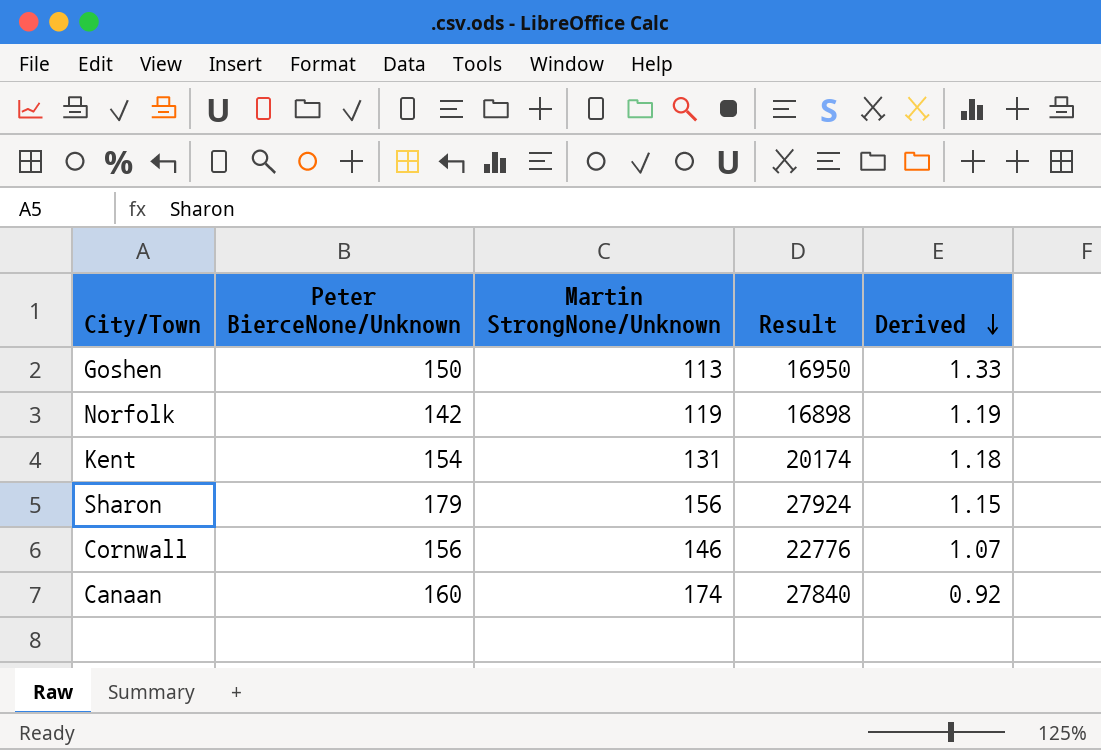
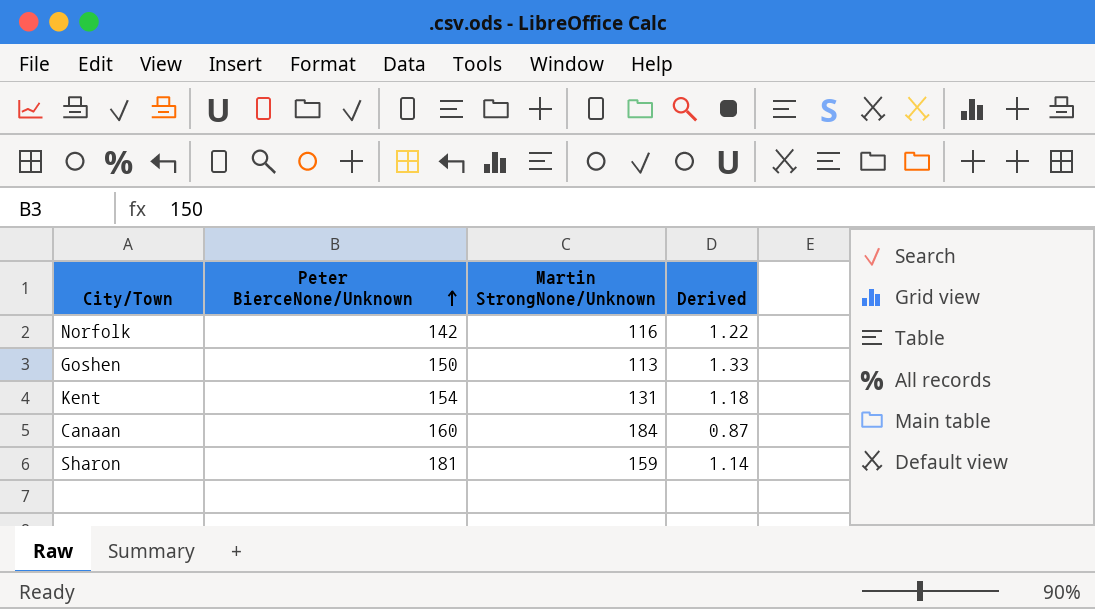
row order: Derived descending -> Peter BierceNone/Unknown ascending
column Result | formula: [Peter BierceNone/Unknown] * [Martin StrongNone/Unknown] -> none
row Cornwall: 156 | 146 | 22776 | 1.07 -> none
Norfolk | Martin StrongNone/Unknown: 119 -> 116
Norfolk | Derived: 1.19 -> 1.22
Canaan | Martin StrongNone/Unknown: 174 -> 184
Canaan | Derived: 0.92 -> 0.87
Sharon | Peter BierceNone/Unknown: 179 -> 181
Sharon | Martin StrongNone/Unknown: 156 -> 159
Sharon | Derived: 1.15 -> 1.14

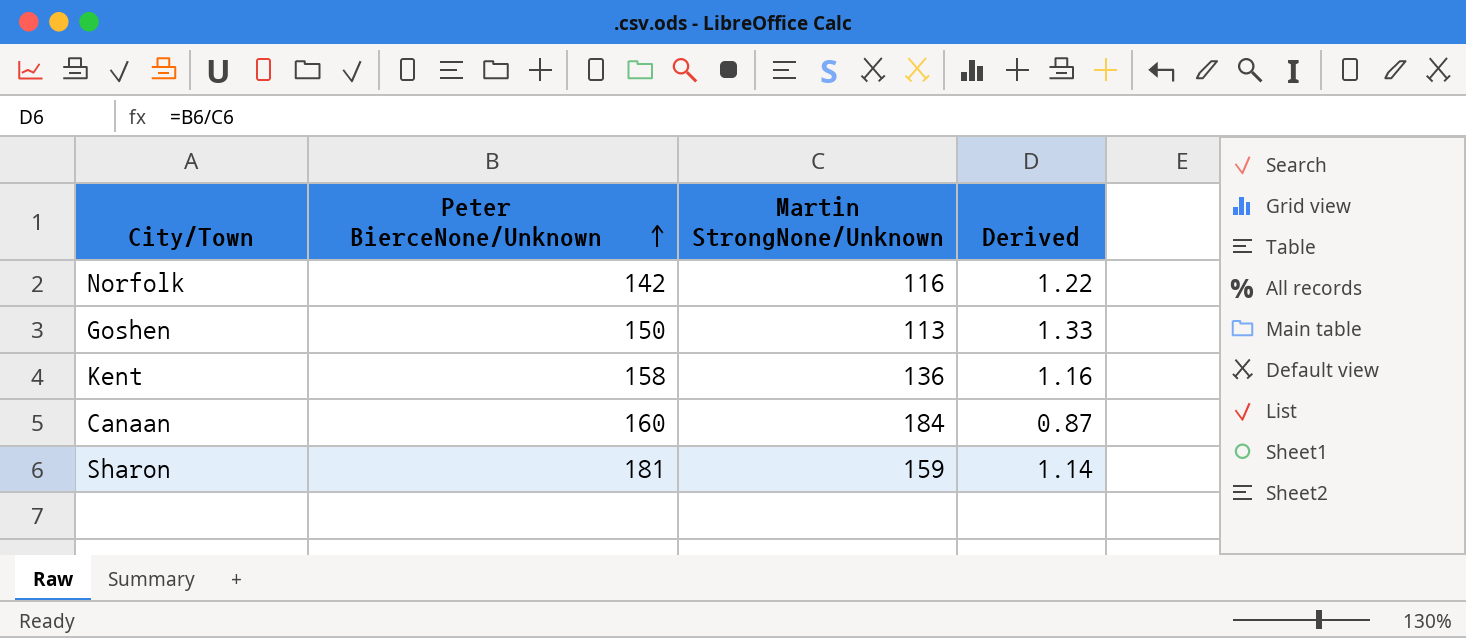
Kent | Peter BierceNone/Unknown: 154 -> 158
Kent | Martin StrongNone/Unknown: 131 -> 136
Kent | Derived: 1.18 -> 1.16

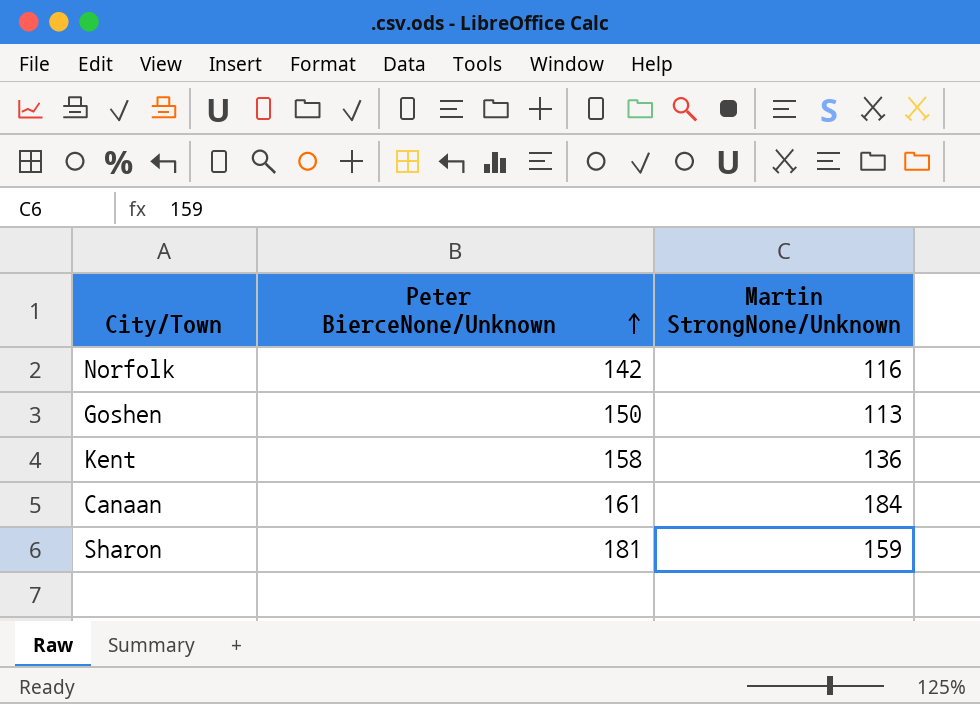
column Derived | formula: [Peter BierceNone/Unknown] / [Martin StrongNone/Unknown] -> none
Canaan | Peter BierceNone/Unknown: 160 -> 161

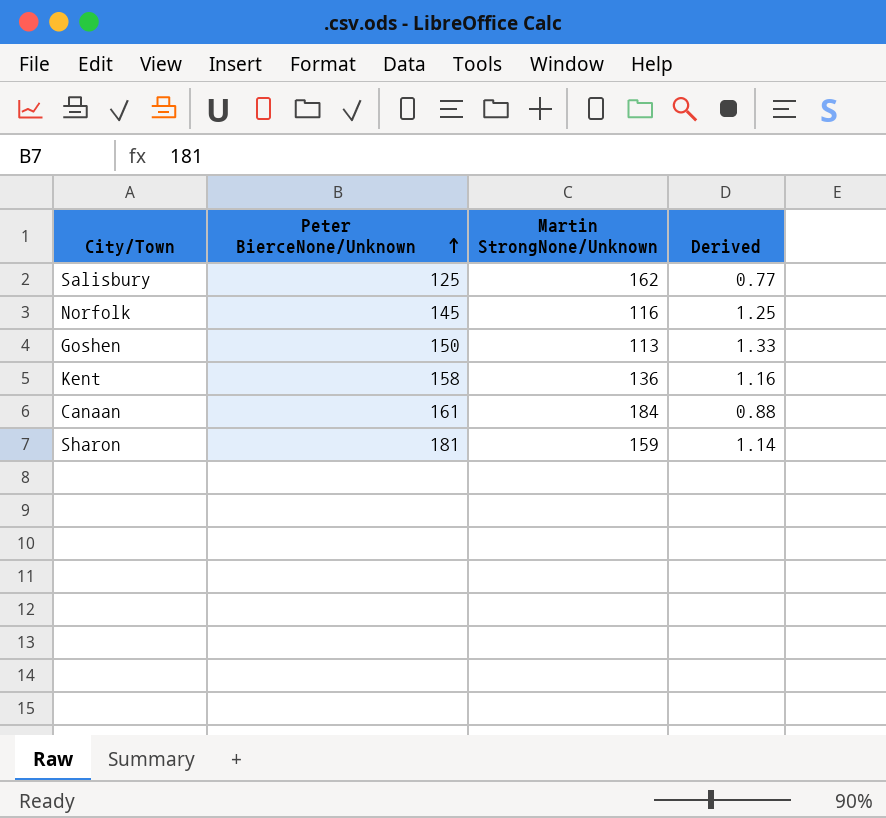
column Derived | formula: none -> [Peter BierceNone/Unknown] / [Martin StrongNone/Unknown]
row Salisbury: none -> 125 | 162 | 0.77
Norfolk | Peter BierceNone/Unknown: 142 -> 145

